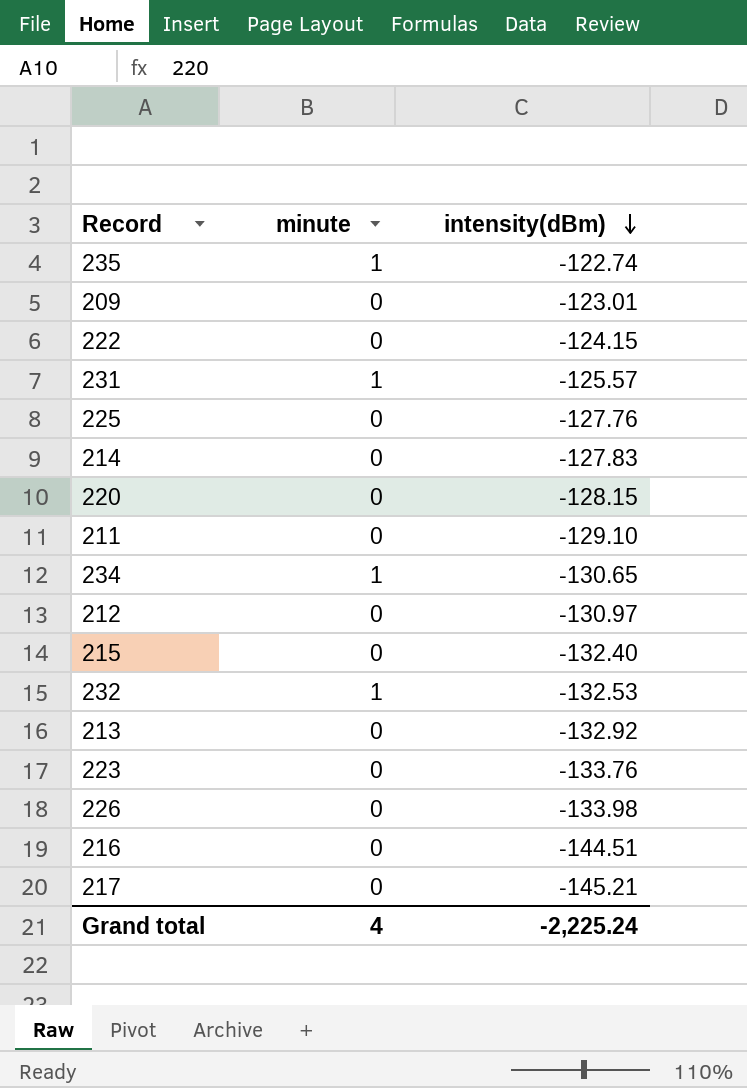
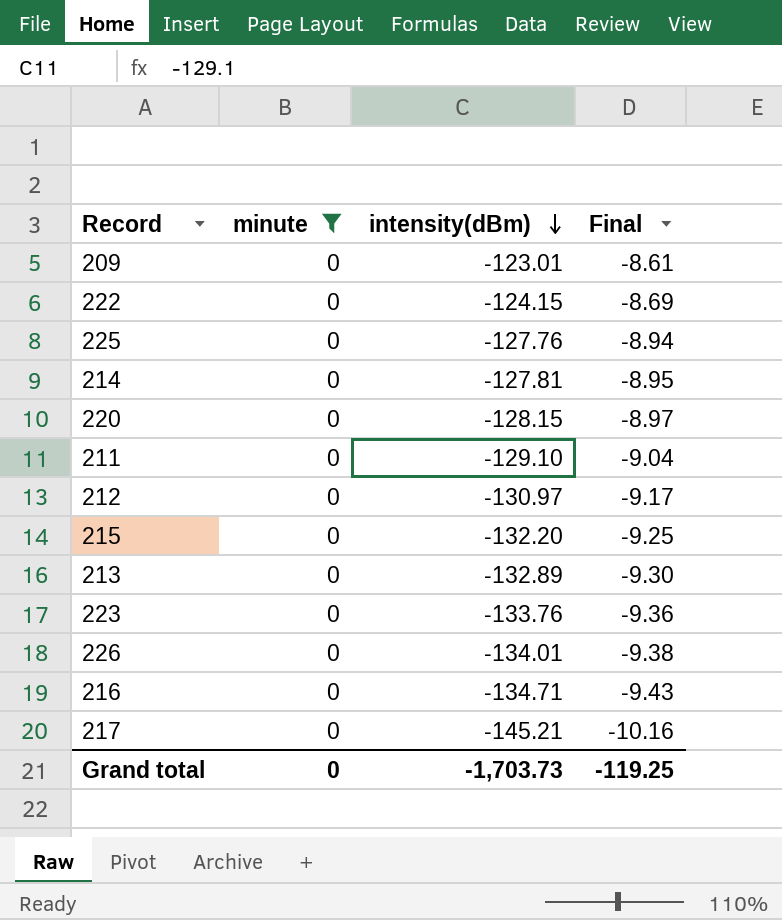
filter: none -> minute = 0
column Final | formula: none -> [intensity(dBm)] * 0.07
214 | intensity(dBm): -127.83 -> -127.81
215 | intensity(dBm): -132.40 -> -132.20
213 | intensity(dBm): -132.92 -> -132.89
226 | intensity(dBm): -133.98 -> -134.01
216 | intensity(dBm): -144.51 -> -134.71
Grand total | minute: 4 -> 0
Grand total | intensity(dBm): -2,225.24 -> -1,703.73

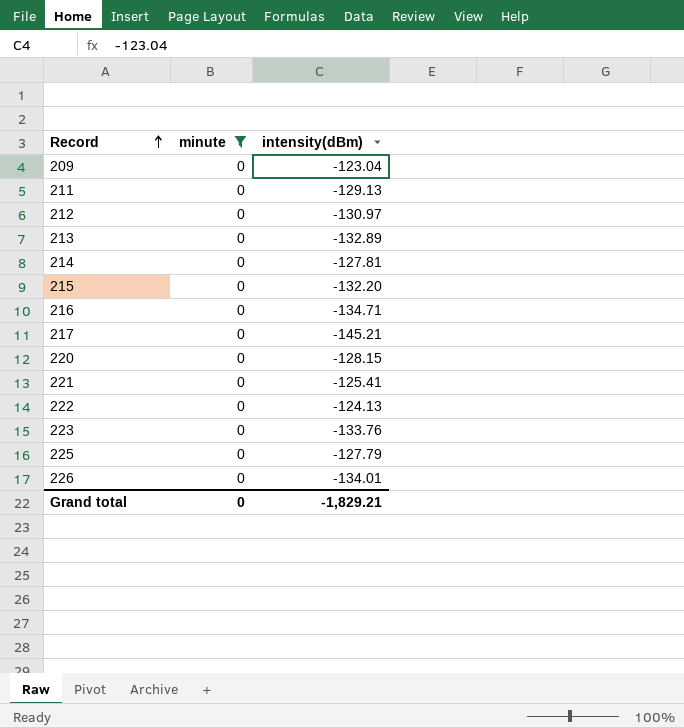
row order: intensity(dBm) descending -> Record ascending
column Final | formula: [intensity(dBm)] * 0.07 -> none
209 | intensity(dBm): -123.01 -> -123.04
211 | intensity(dBm): -129.10 -> -129.13
row 221: none -> 0 | -125.41
222 | intensity(dBm): -124.15 -> -124.13
225 | intensity(dBm): -127.76 -> -127.79
Grand total | intensity(dBm): -1,703.73 -> -1,829.21

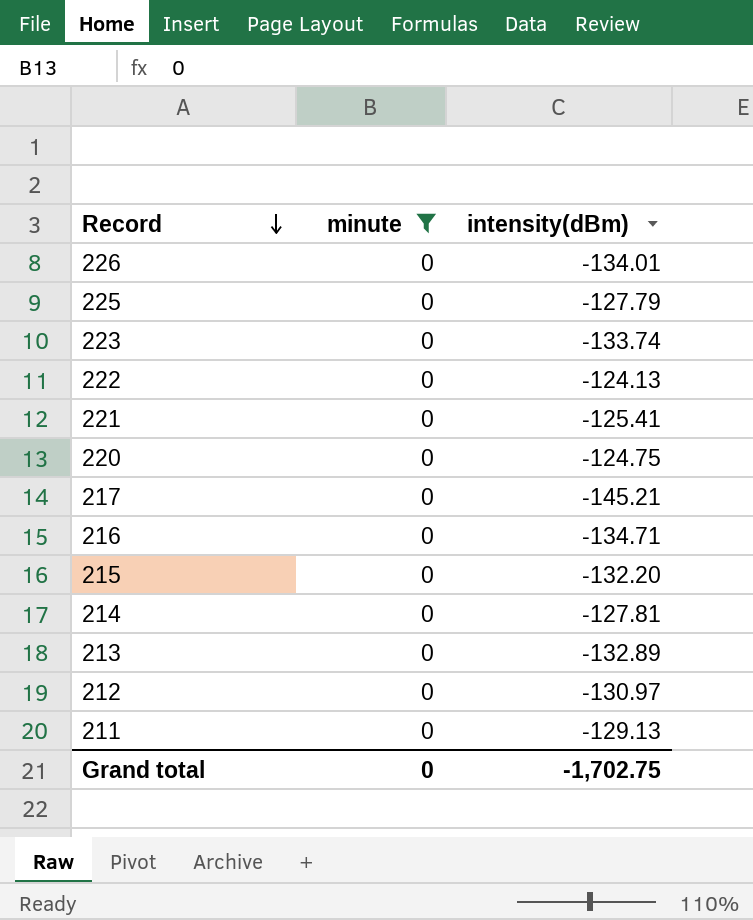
row order: Record ascending -> Record descending
row 209: 0 | -123.04 -> none
223 | intensity(dBm): -133.76 -> -133.74
220 | intensity(dBm): -128.15 -> -124.75
Grand total | intensity(dBm): -1,829.21 -> -1,702.75

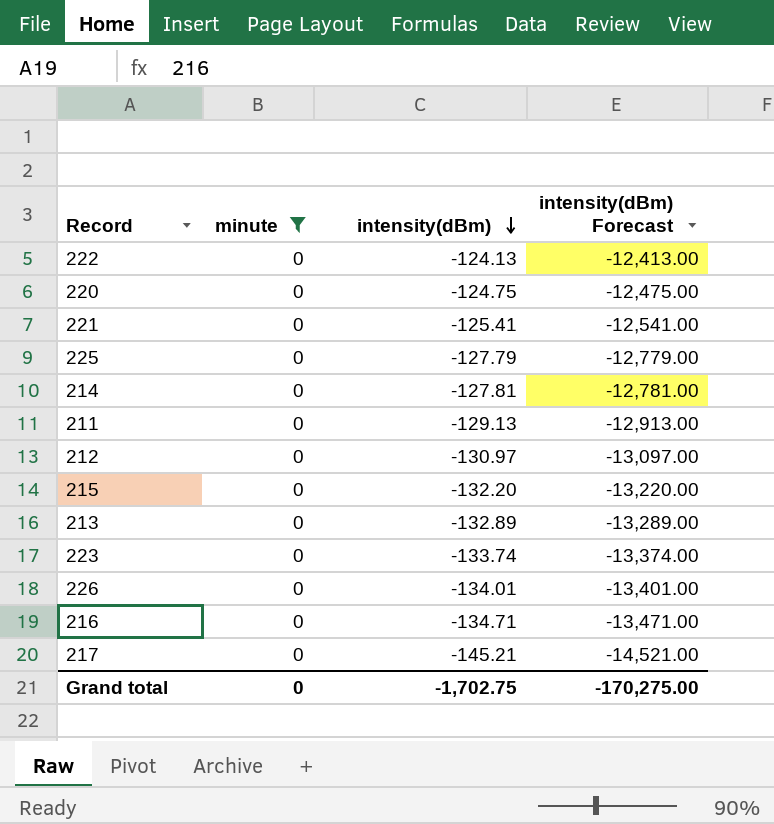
row order: Record descending -> intensity(dBm) descending
column intensity(dBm) Forecast | formula: none -> [intensity(dBm)] * 100

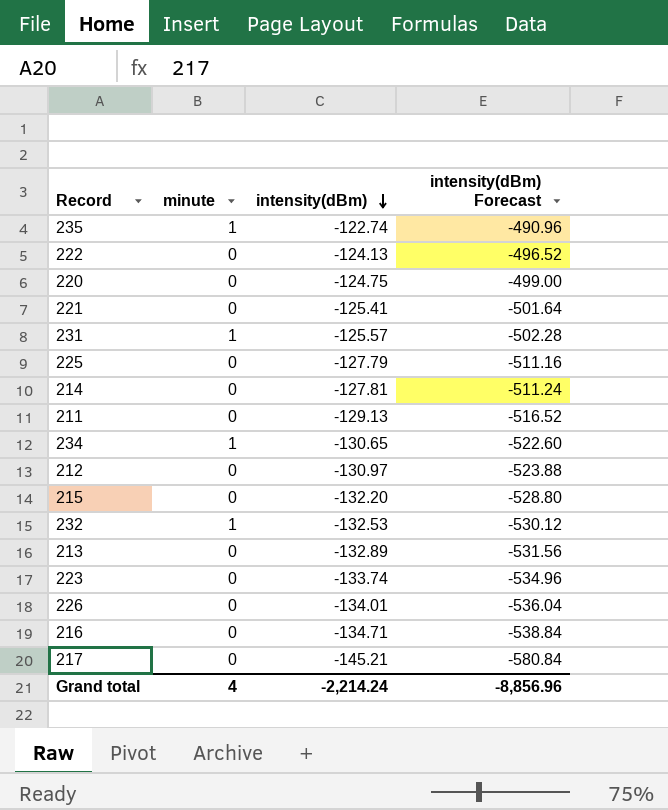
filter: minute = 0 -> none
column intensity(dBm) Forecast | formula: [intensity(dBm)] * 100 -> [intensity(dBm)] * 4
Grand total | minute: 0 -> 4
Grand total | intensity(dBm): -1,702.75 -> -2,214.24
Grand total | intensity(dBm) Forecast: -170,275.00 -> -8,856.96

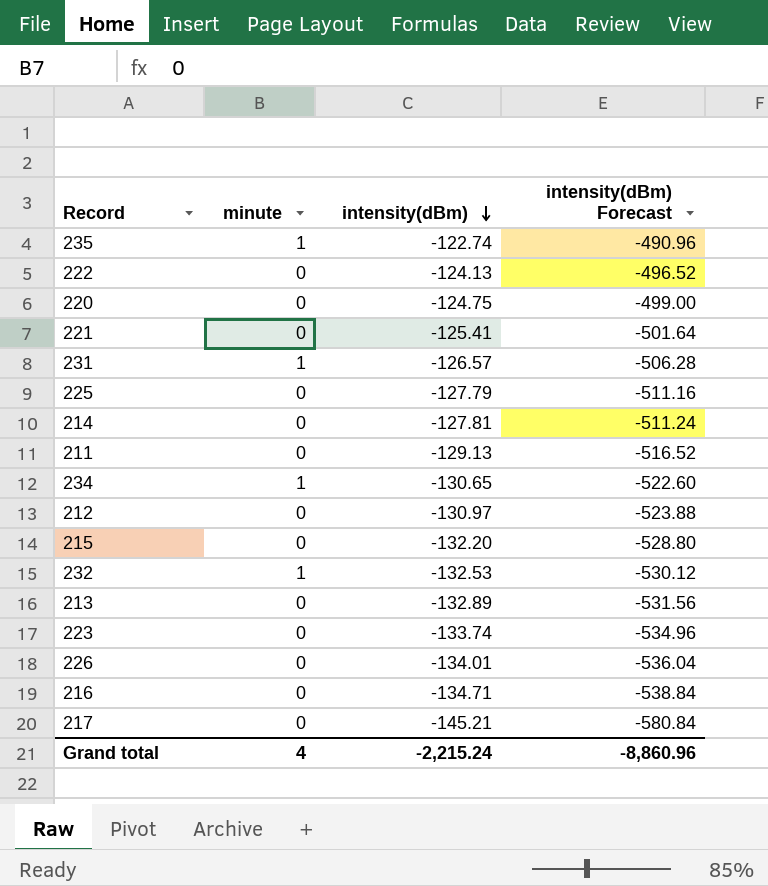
231 | intensity(dBm): -125.57 -> -126.57
231 | intensity(dBm) Forecast: -502.28 -> -506.28
Grand total | intensity(dBm): -2,214.24 -> -2,215.24
Grand total | intensity(dBm) Forecast: -8,856.96 -> -8,860.96

